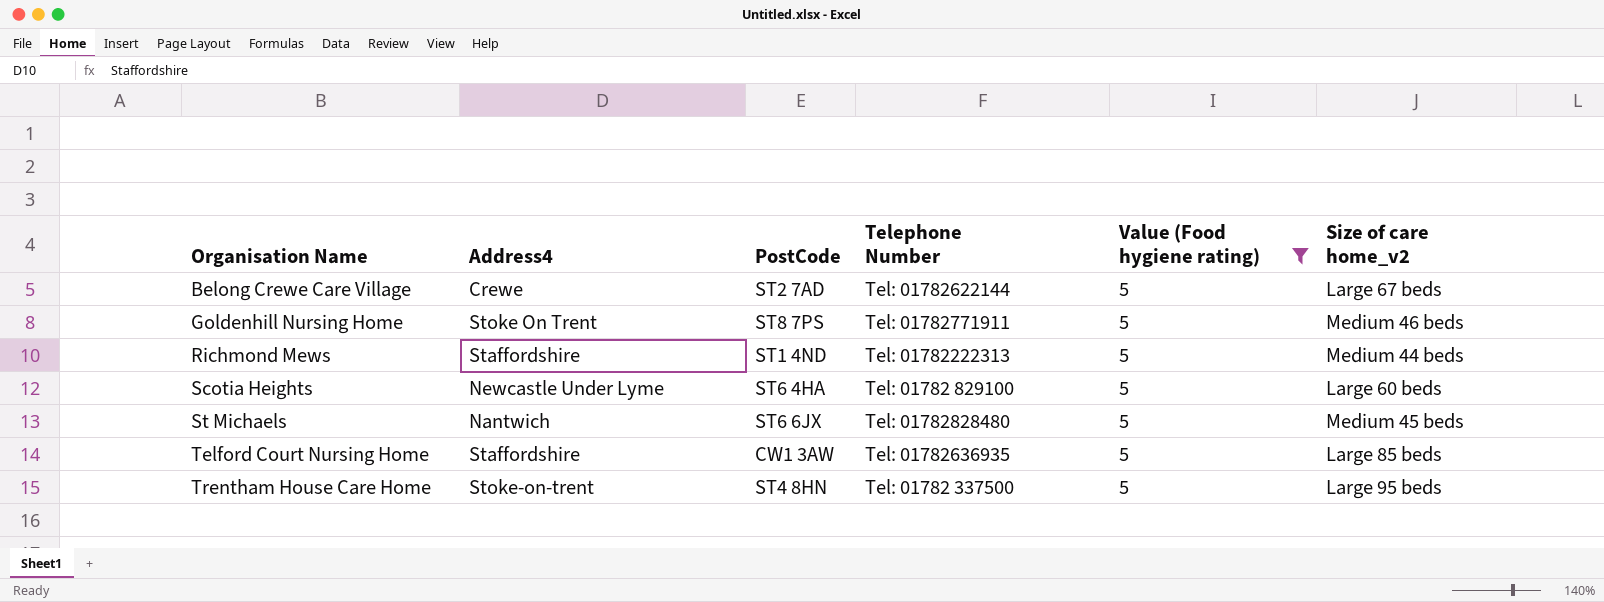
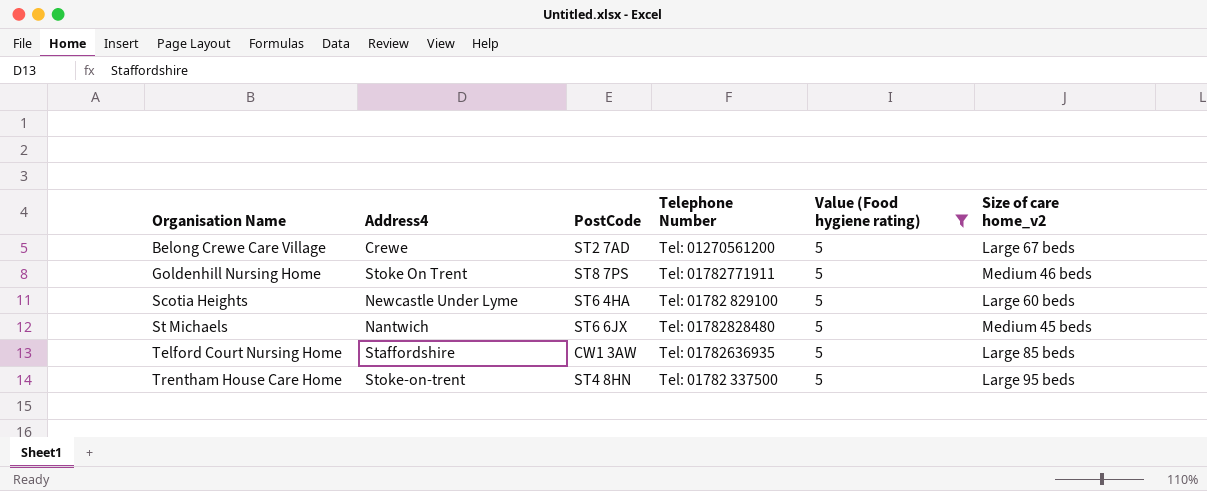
row Richmond Mews: Staffordshire | ST1 4ND | Tel: 01782222313 | 5 | Medium 44 beds -> none
Belong Crewe Care Village | Telephone Number: Tel: 01782622144 -> Tel: 01270561200

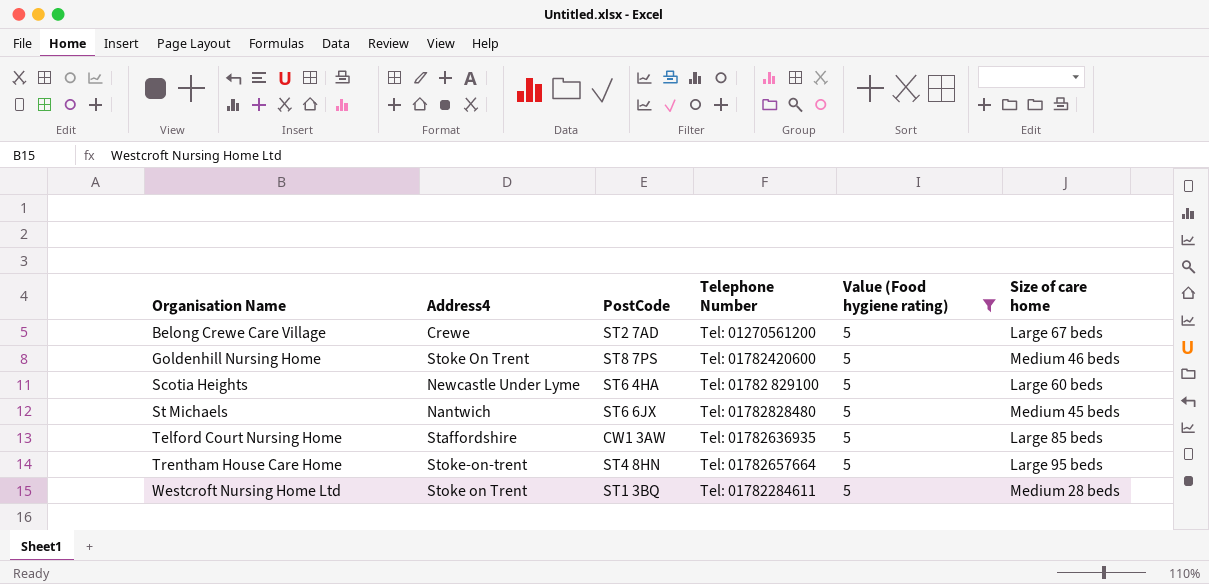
column name: Size of care home_v2 -> Size of care home
Goldenhill Nursing Home | Telephone Number: Tel: 01782771911 -> Tel: 01782420600
Trentham House Care Home | Telephone Number: Tel: 01782 337500 -> Tel: 01782657664
row Westcroft Nursing Home Ltd: none -> Stoke on Trent | ST1 3BQ | Tel: 01782284611 | 5 | Medium 28 beds

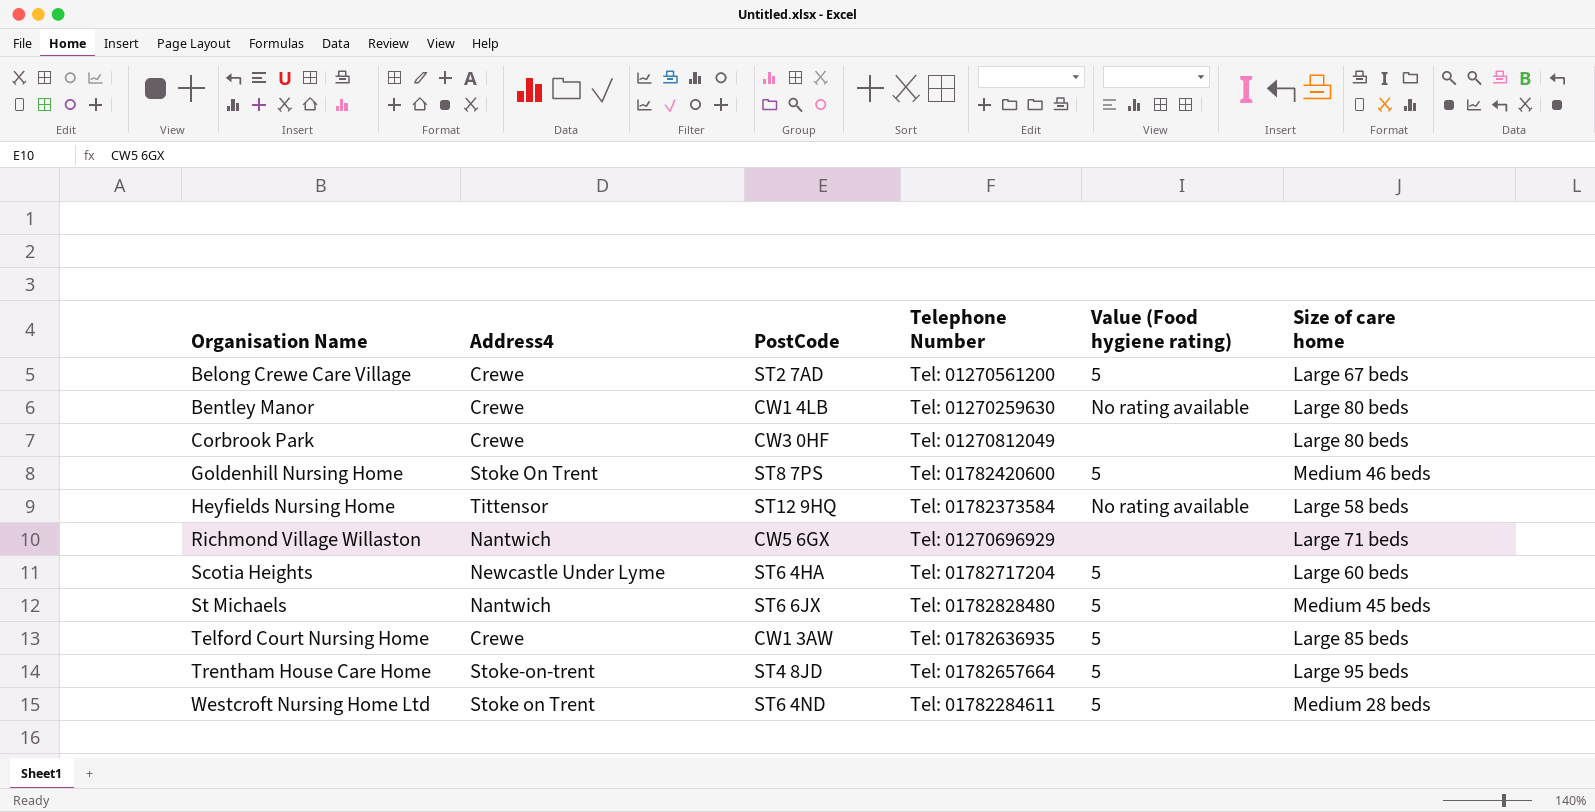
filter: Value (Food hygiene rating) = 5 -> none
Scotia Heights | Telephone Number: Tel: 01782 829100 -> Tel: 01782717204
Telford Court Nursing Home | Address4: Staffordshire -> Crewe
Trentham House Care Home | PostCode: ST4 8HN -> ST4 8JD
Westcroft Nursing Home Ltd | PostCode: ST1 3BQ -> ST6 4ND

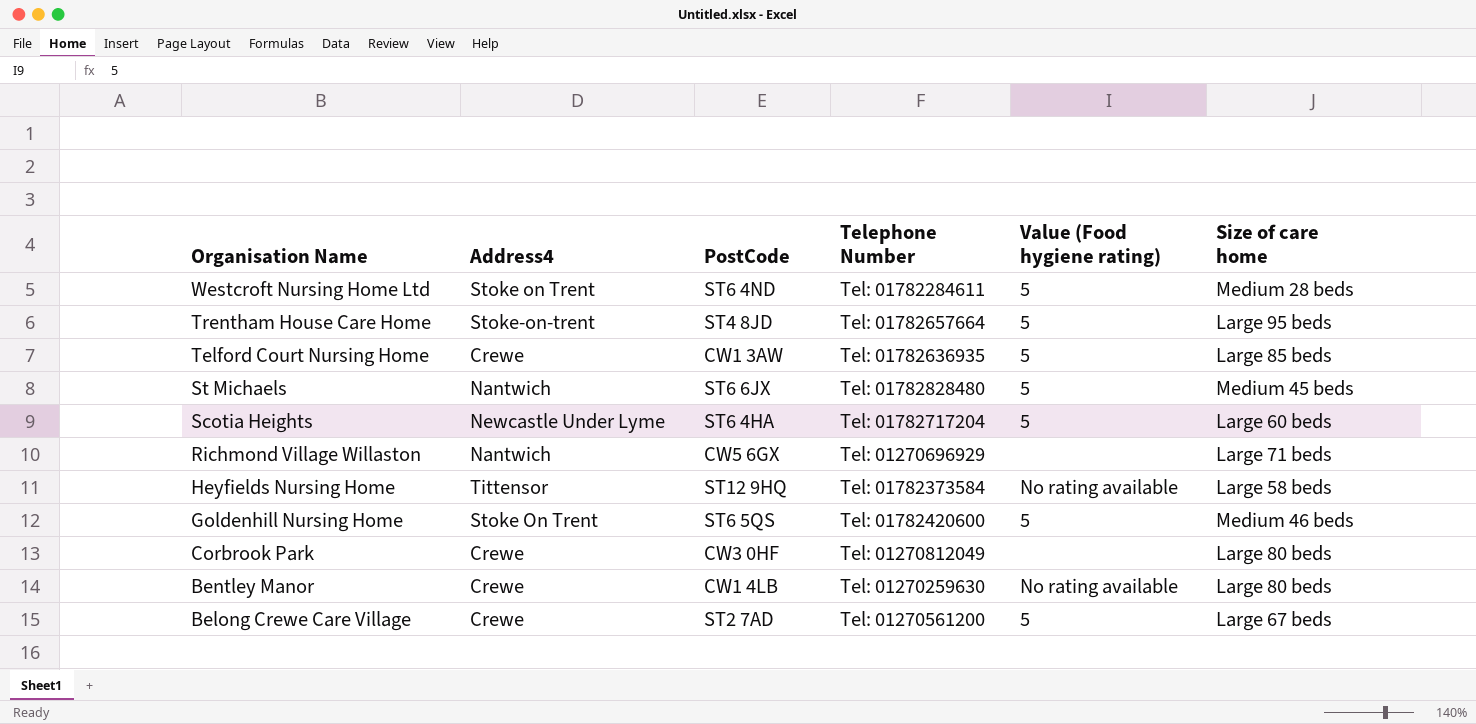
row order: Organisation Name ascending -> Organisation Name descending
Goldenhill Nursing Home | PostCode: ST8 7PS -> ST6 5QS

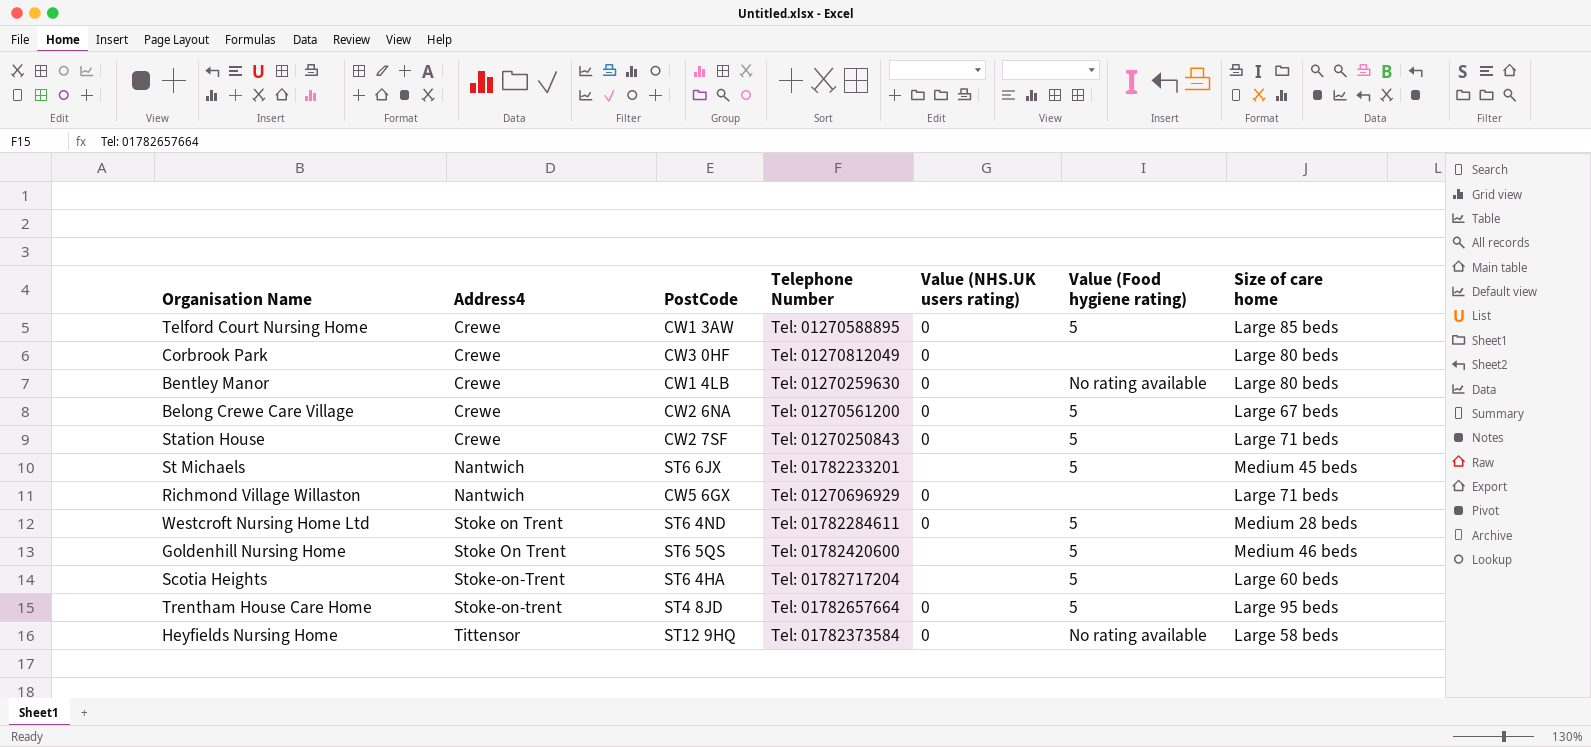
row order: Organisation Name descending -> Address4 ascending
column Value (NHS.UK users rating) | position: none -> 5
Telford Court Nursing Home | Telephone Number: Tel: 01782636935 -> Tel: 01270588895
Belong Crewe Care Village | PostCode: ST2 7AD -> CW2 6NA
row Station House: none -> Crewe | CW2 7SF | Tel: 01270250843 | 0 | 5 | Large 71 beds
St Michaels | Telephone Number: Tel: 01782828480 -> Tel: 01782233201
Scotia Heights | Address4: Newcastle Under Lyme -> Stoke-on-Trent

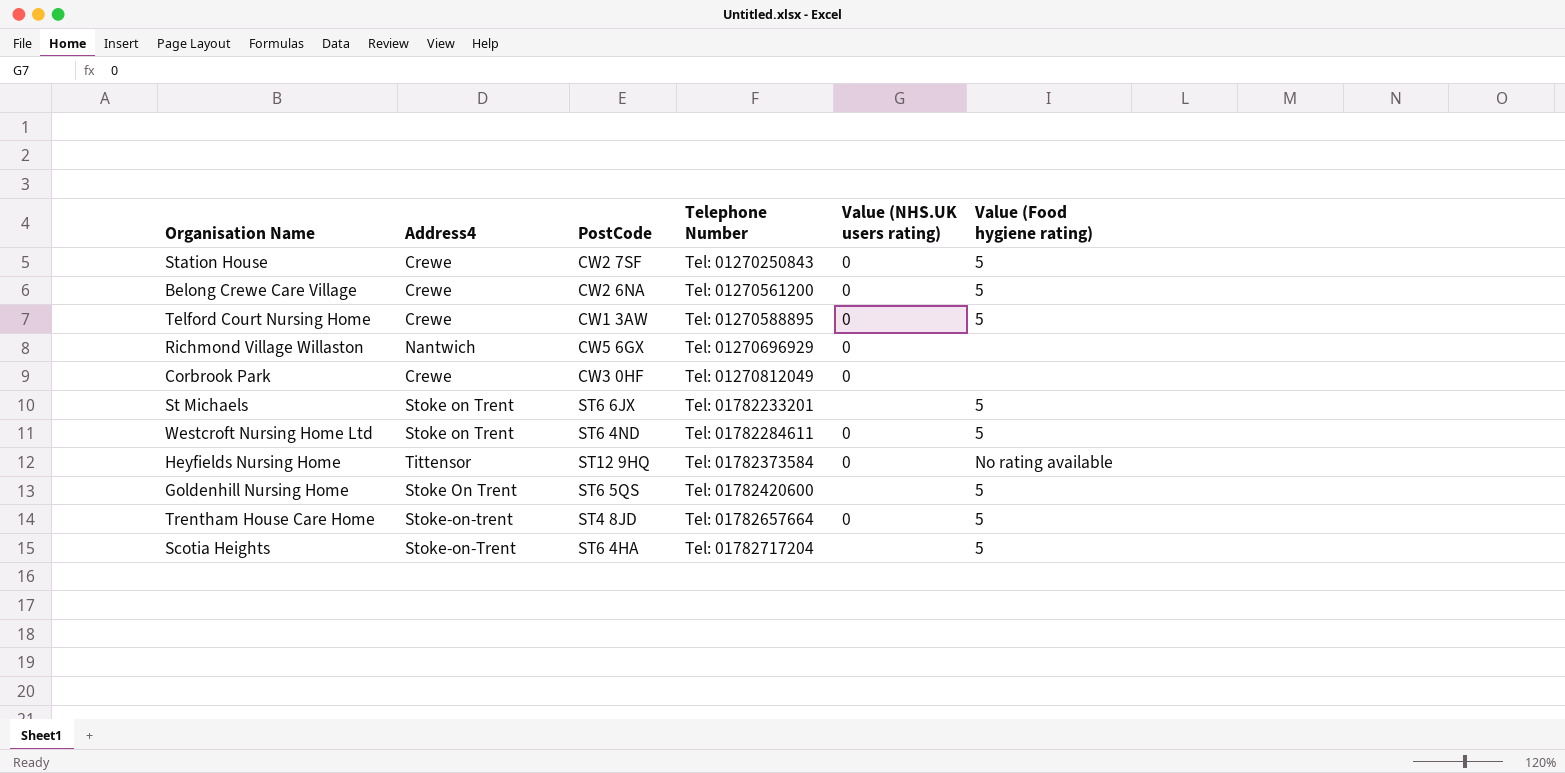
row order: Address4 ascending -> Telephone Number ascending
column Size of care home | position: 7 -> none
row Bentley Manor: Crewe | CW1 4LB | Tel: 01270259630 | 0 | No rating available | Large 80 beds -> none
St Michaels | Address4: Nantwich -> Stoke on Trent

